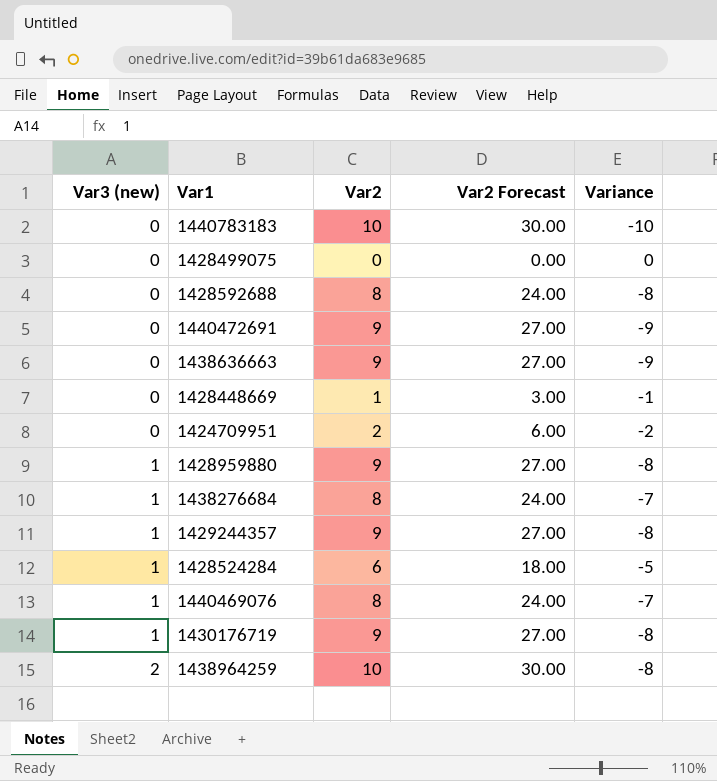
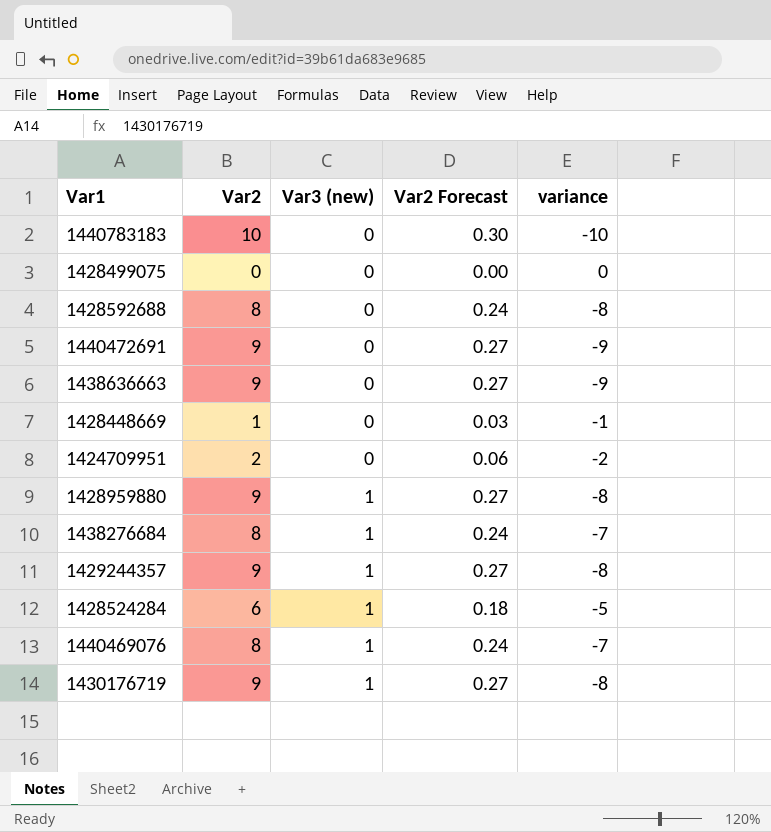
column Var3 (new) | position: 1 -> 3
column Var2 Forecast | formula: [Var2] * 3 -> [Var2] * 0.03
column name: Variance -> variance
row 1438964259: 2 | 10 | 30.00 | -8 -> none

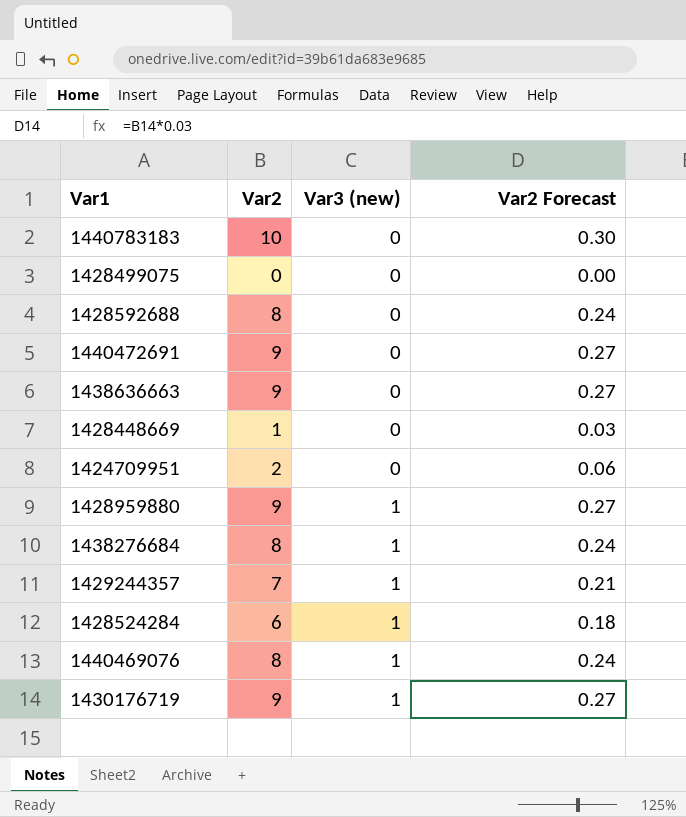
column variance | formula: [Var3 (new)] - [Var2] -> none
1429244357 | Var2: 9 -> 7
1429244357 | Var2 Forecast: 0.27 -> 0.21

